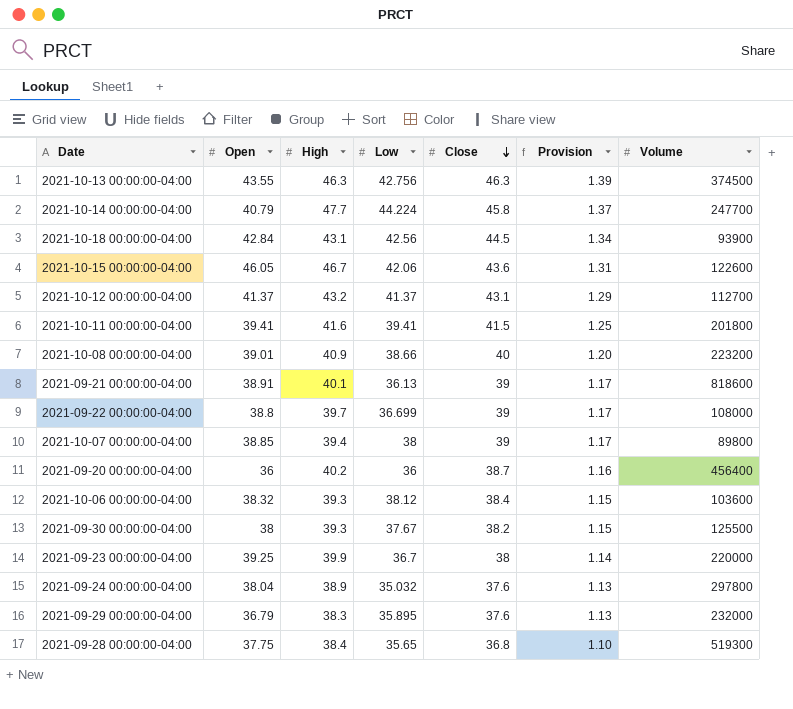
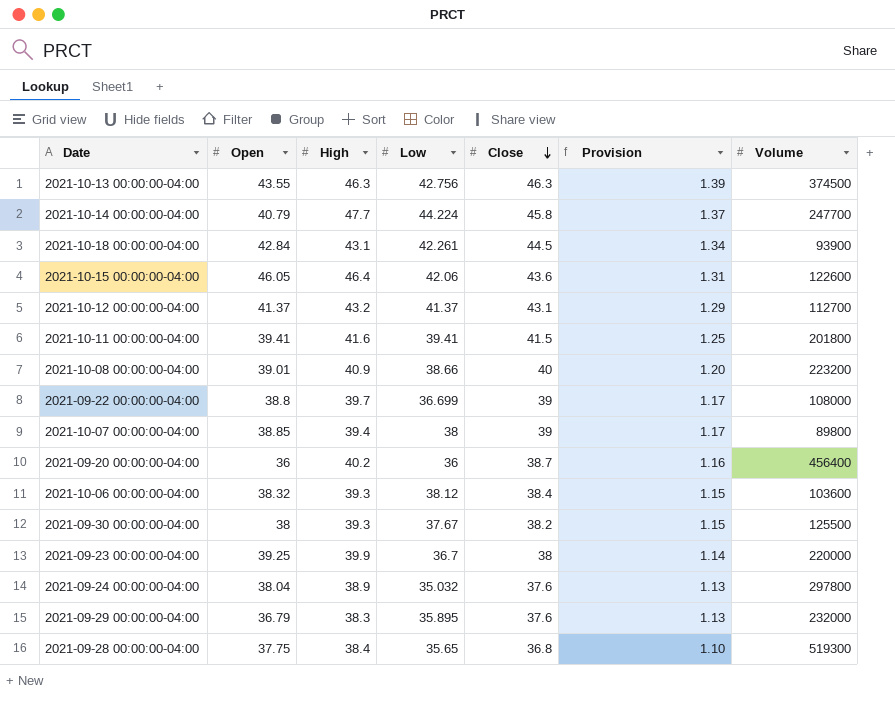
row 2021-09-21 00:00:00-04:00: 38.91 | 40.1 | 36.13 | 39 | 1.17 | 818600 -> none
2021-10-18 00:00:00-04:00 | Low: 42.56 -> 42.261
2021-10-15 00:00:00-04:00 | High: 46.7 -> 46.4

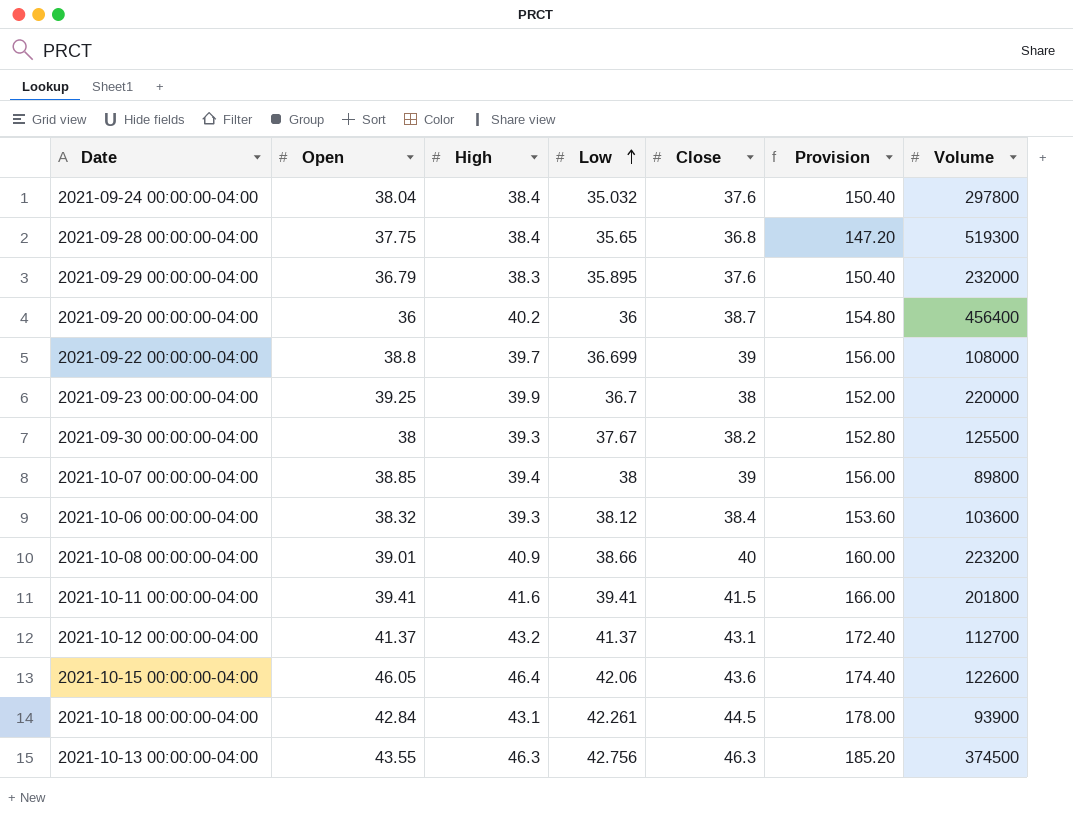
row order: Close descending -> Low ascending
column Provision | formula: [Close] * 0.03 -> [Close] * 4
row 2021-10-14 00:00:00-04:00: 40.79 | 47.7 | 44.224 | 45.8 | 1.37 | 247700 -> none
2021-09-24 00:00:00-04:00 | High: 38.9 -> 38.4

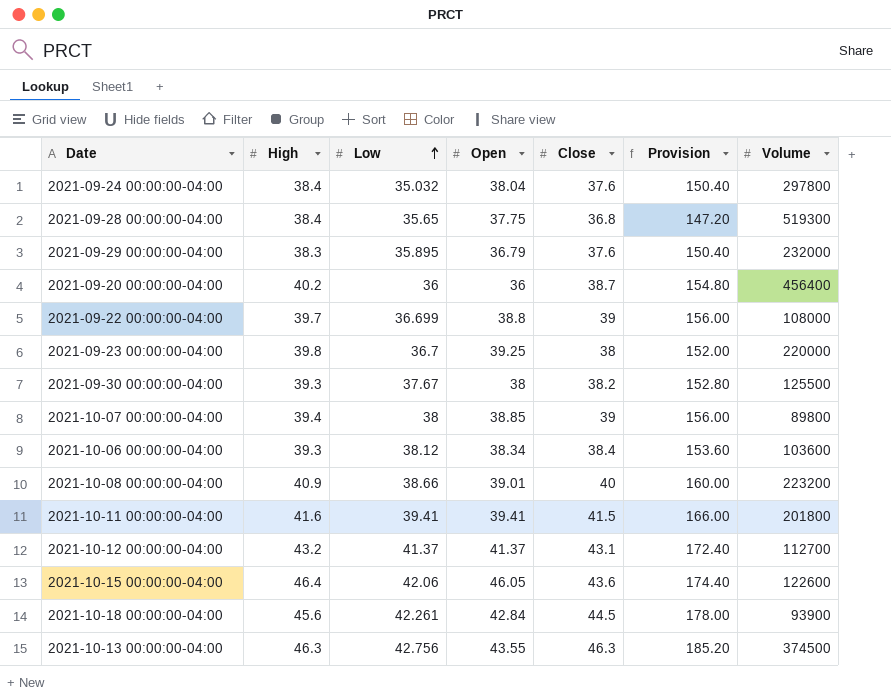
column Open | position: 2 -> 4
2021-09-23 00:00:00-04:00 | High: 39.9 -> 39.8
2021-10-06 00:00:00-04:00 | Open: 38.32 -> 38.34
2021-10-18 00:00:00-04:00 | High: 43.1 -> 45.6

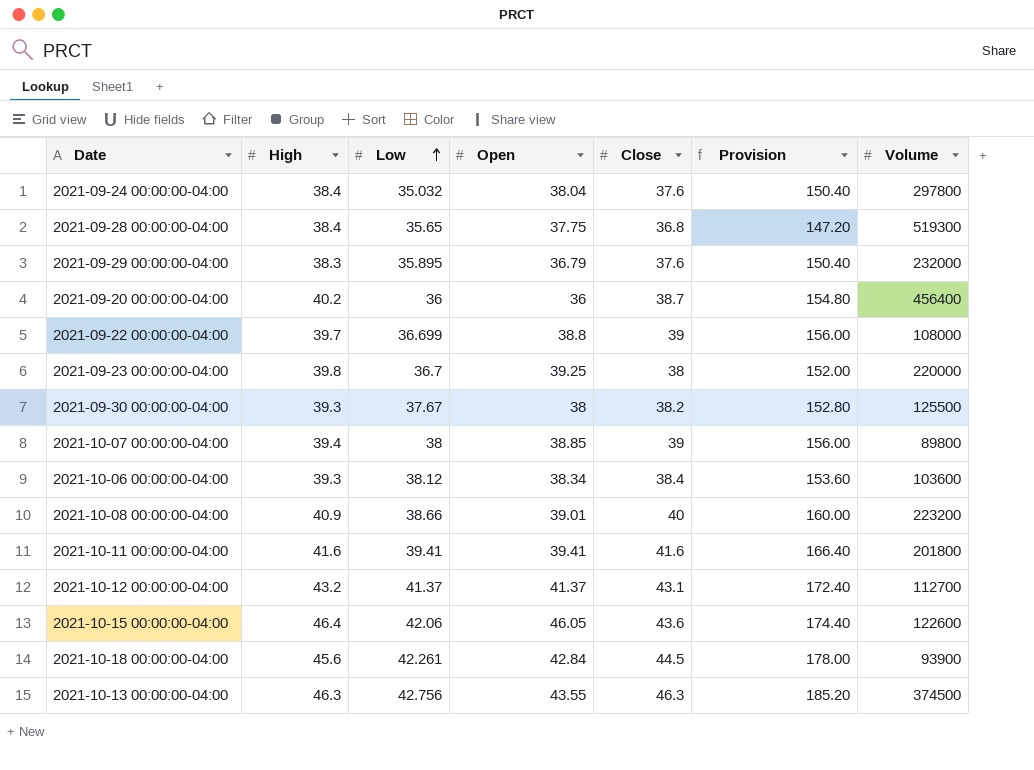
2021-10-11 00:00:00-04:00 | Close: 41.5 -> 41.6
2021-10-11 00:00:00-04:00 | Provision: 166.00 -> 166.40

